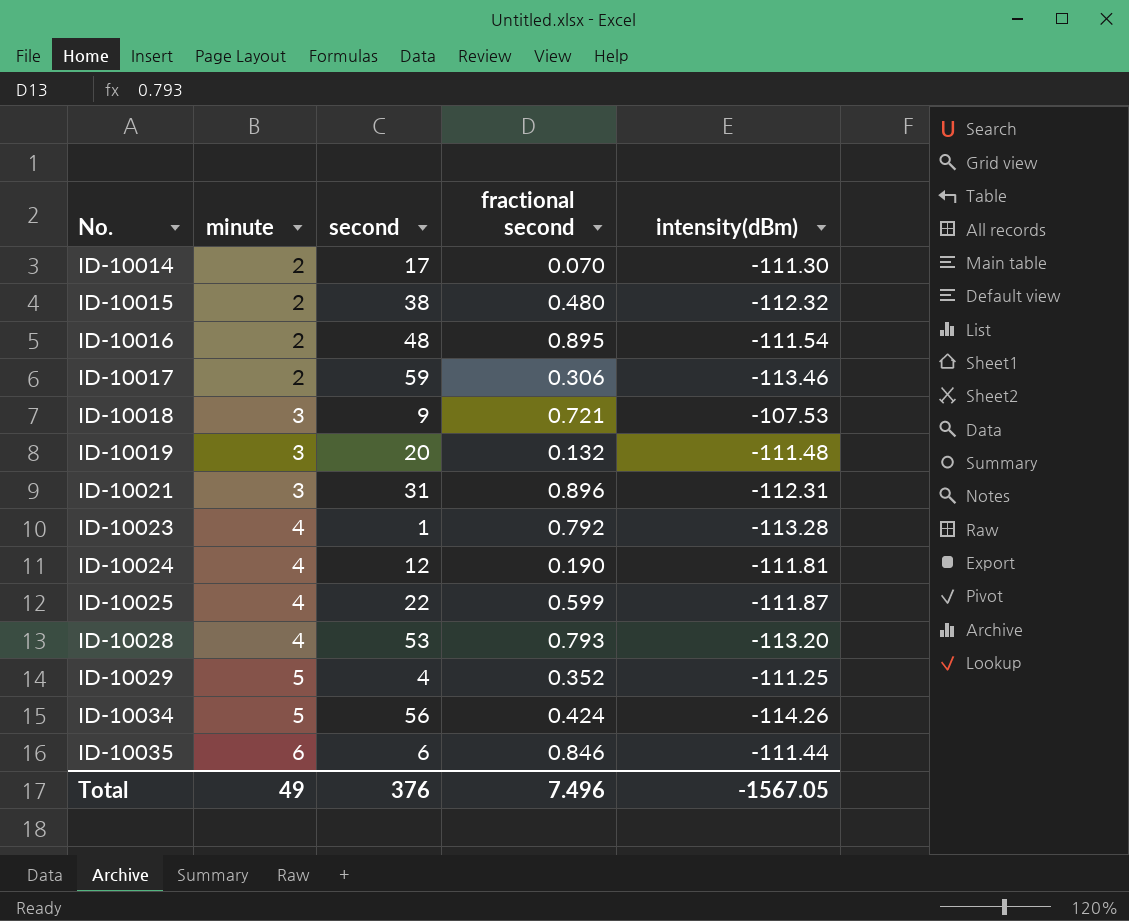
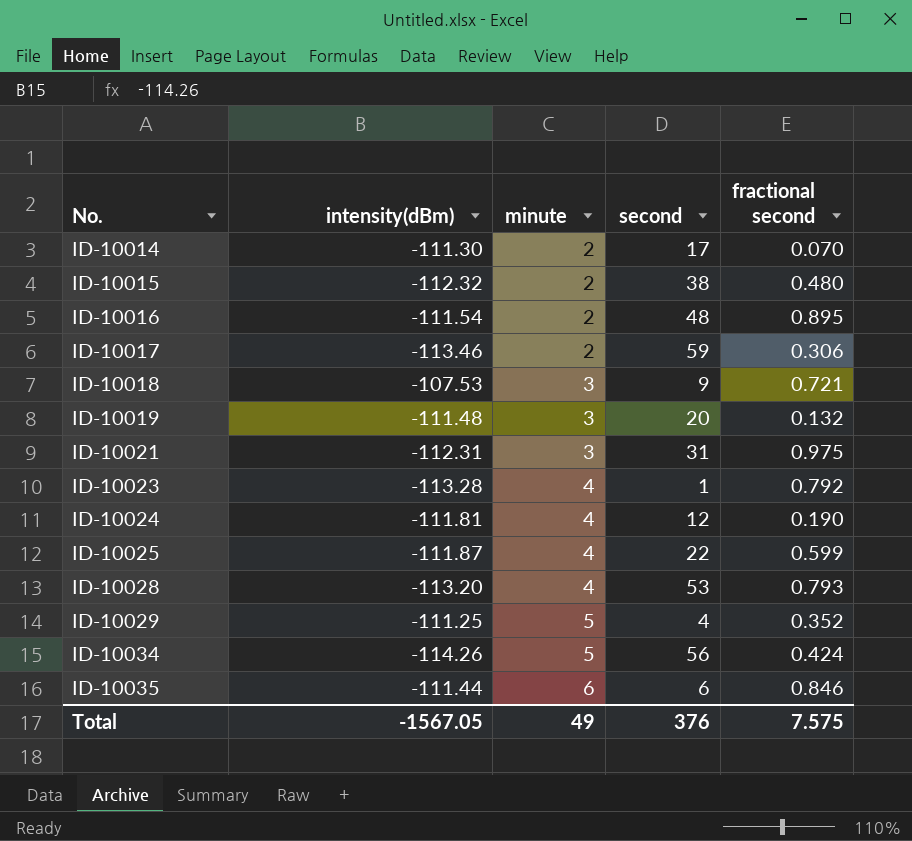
column intensity(dBm) | position: 5 -> 2
ID-10021 | fractional second: 0.896 -> 0.975
Total | fractional second: 7.496 -> 7.575

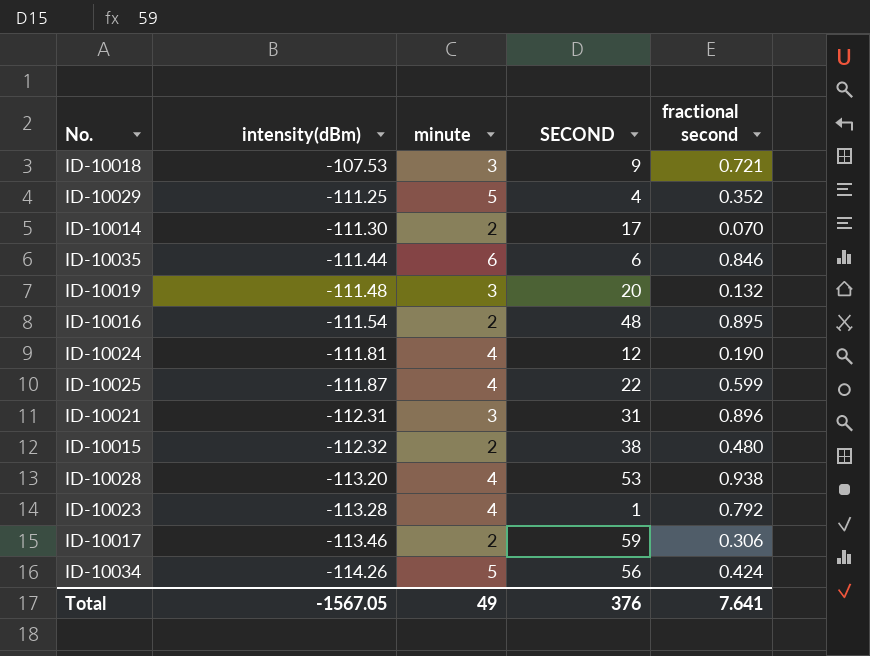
row order: No. ascending -> intensity(dBm) descending
column name: second -> SECOND
ID-10021 | fractional second: 0.975 -> 0.896
ID-10028 | fractional second: 0.793 -> 0.938
Total | fractional second: 7.575 -> 7.641

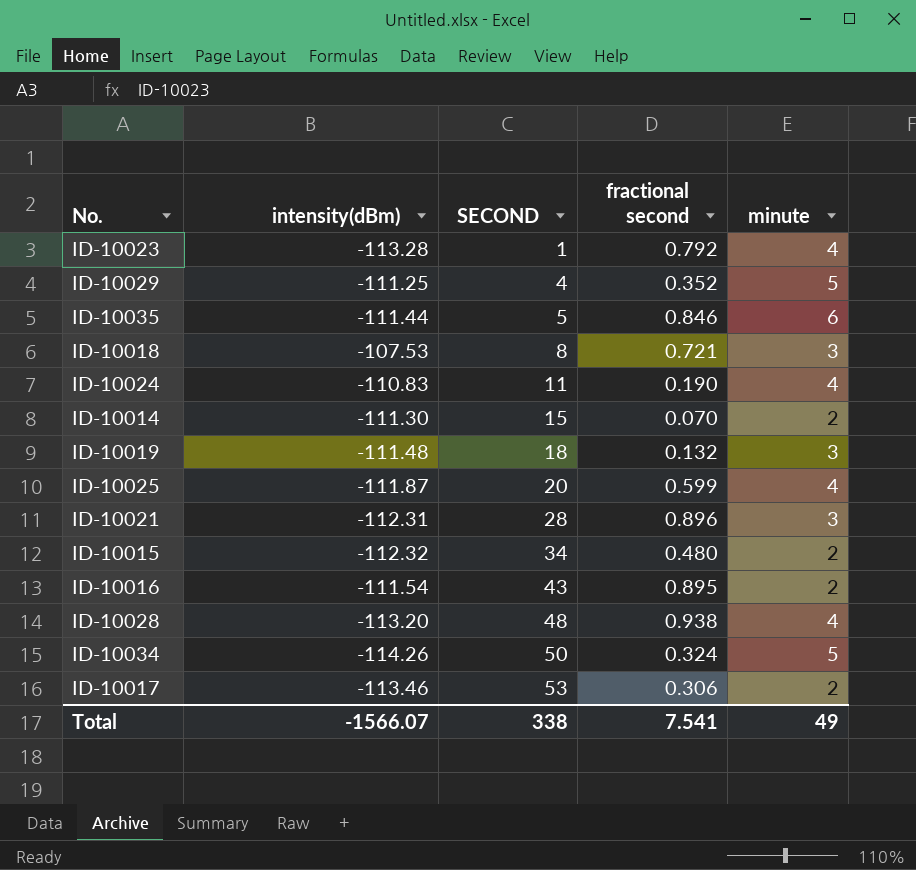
row order: intensity(dBm) descending -> SECOND ascending
column minute | position: 3 -> 5
ID-10035 | SECOND: 6 -> 5
ID-10018 | SECOND: 9 -> 8
ID-10024 | intensity(dBm): -111.81 -> -110.83
ID-10024 | SECOND: 12 -> 11
ID-10014 | SECOND: 17 -> 15
ID-10019 | SECOND: 20 -> 18
ID-10025 | SECOND: 22 -> 20
ID-10021 | SECOND: 31 -> 28
ID-10015 | SECOND: 38 -> 34
ID-10016 | SECOND: 48 -> 43
ID-10028 | SECOND: 53 -> 48
ID-10034 | SECOND: 56 -> 50
ID-10034 | fractional second: 0.424 -> 0.324
ID-10017 | SECOND: 59 -> 53
Total | intensity(dBm): -1567.05 -> -1566.07
Total | SECOND: 376 -> 338
Total | fractional second: 7.641 -> 7.541

